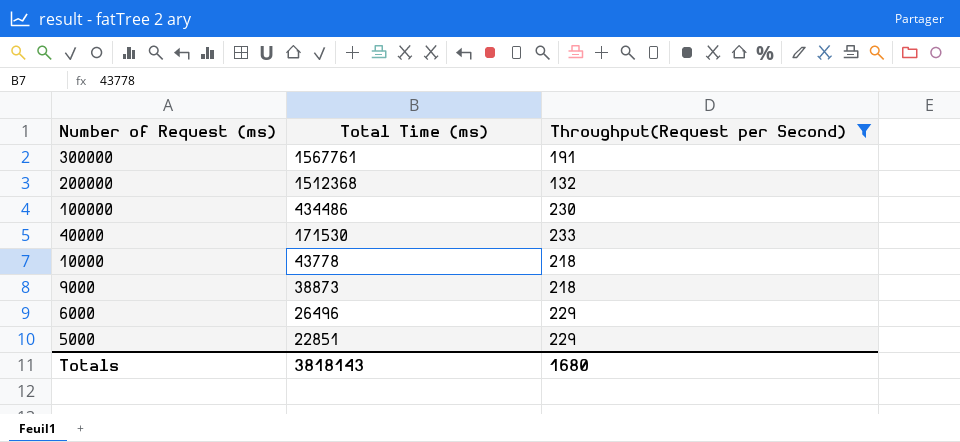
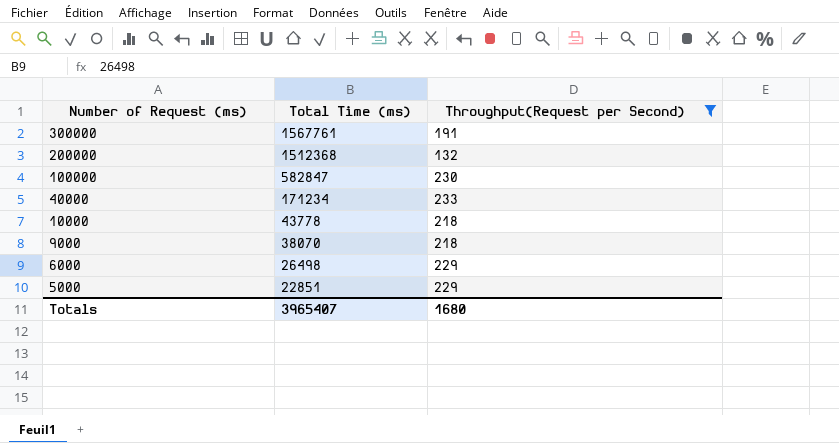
100000 | Total Time (ms): 434486 -> 582847
40000 | Total Time (ms): 171530 -> 171234
9000 | Total Time (ms): 38873 -> 38070
6000 | Total Time (ms): 26496 -> 26498
Totals | Total Time (ms): 3818143 -> 3965407

